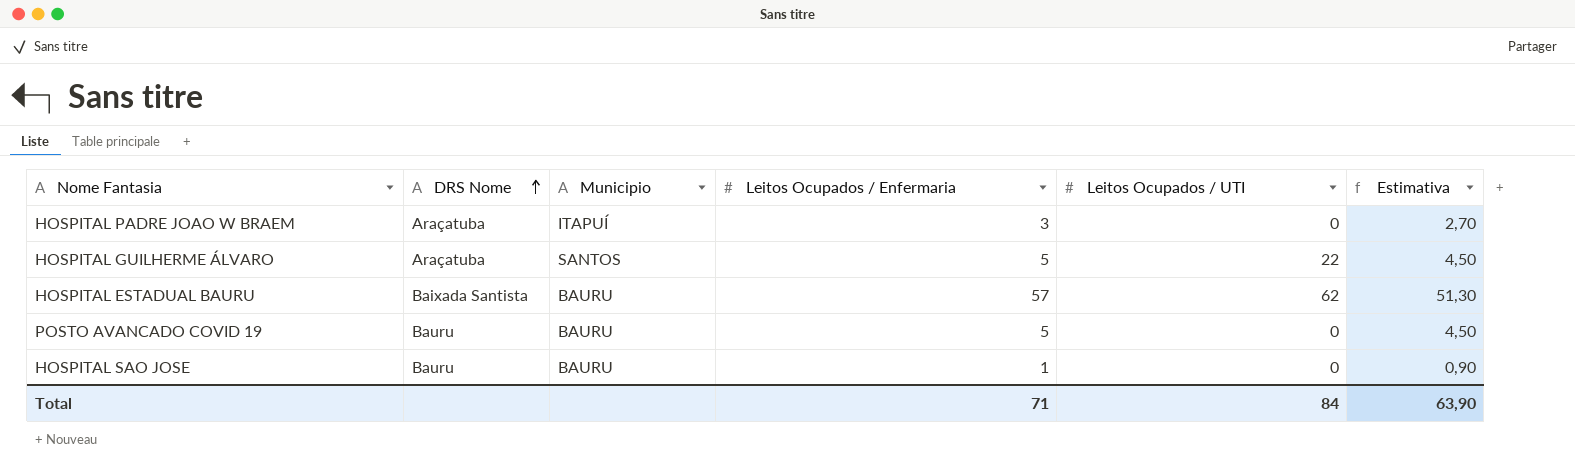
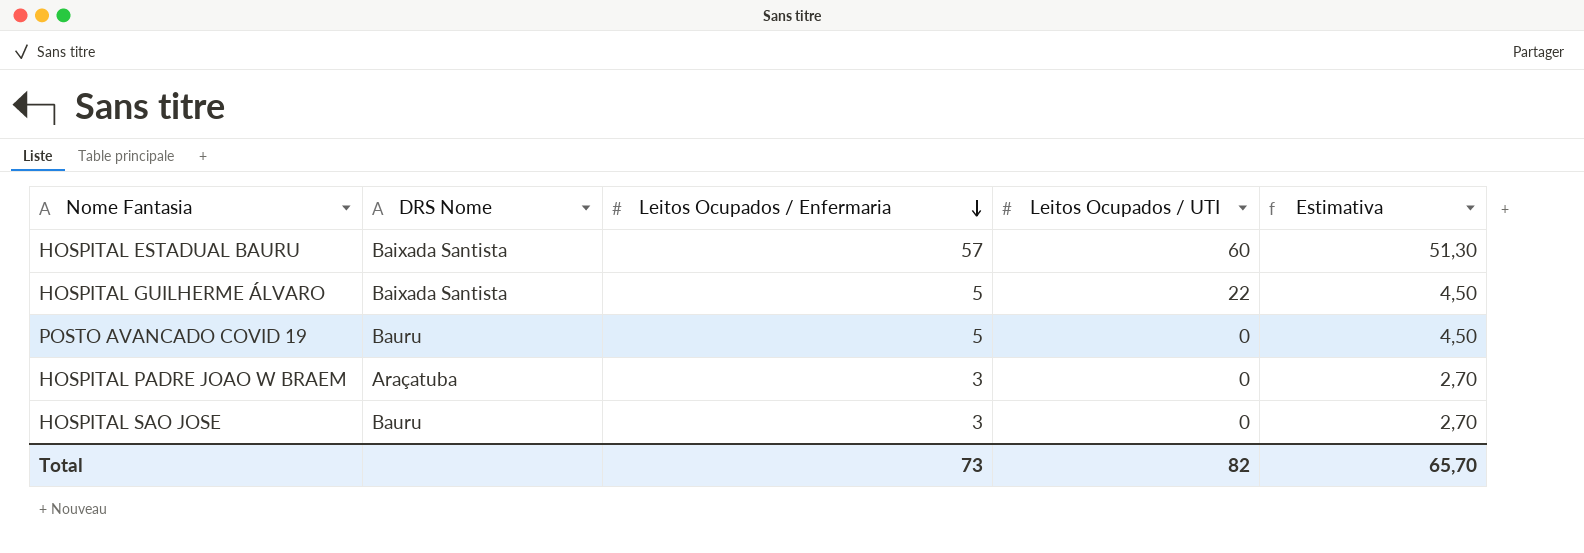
row order: DRS Nome ascending -> Leitos Ocupados / Enfermaria descending
column Municipio | position: 3 -> none
HOSPITAL ESTADUAL BAURU | Leitos Ocupados / UTI: 62 -> 60
HOSPITAL GUILHERME ÁLVARO | DRS Nome: Araçatuba -> Baixada Santista
HOSPITAL SAO JOSE | Leitos Ocupados / Enfermaria: 1 -> 3
HOSPITAL SAO JOSE | Estimativa: 0,90 -> 2,70
Total | Leitos Ocupados / Enfermaria: 71 -> 73
Total | Leitos Ocupados / UTI: 84 -> 82
Total | Estimativa: 63,90 -> 65,70

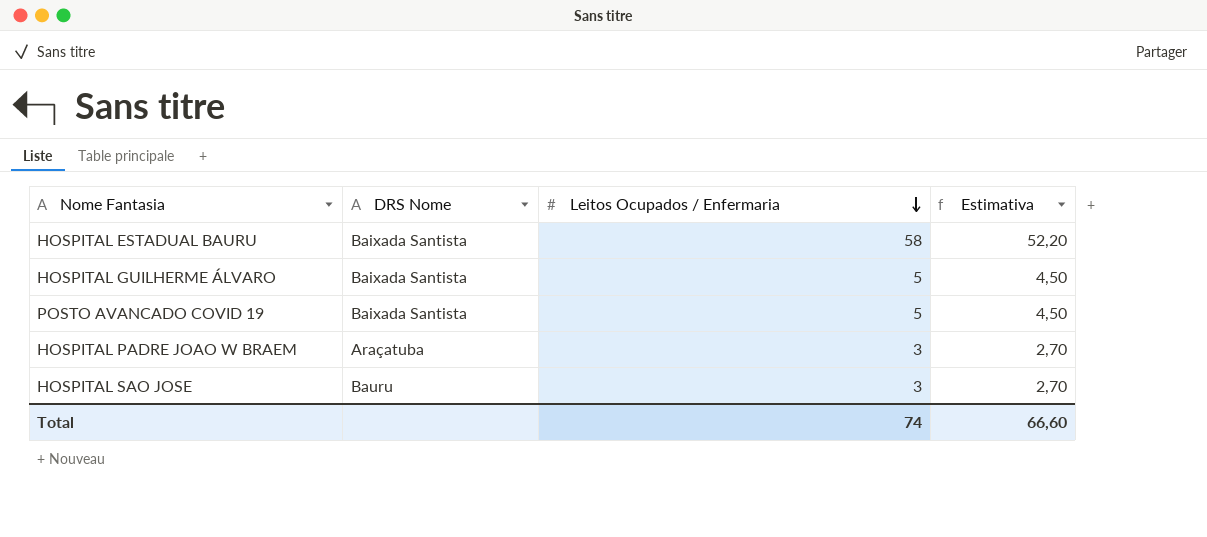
column Leitos Ocupados / UTI | position: 4 -> none
HOSPITAL ESTADUAL BAURU | Leitos Ocupados / Enfermaria: 57 -> 58
HOSPITAL ESTADUAL BAURU | Estimativa: 51,30 -> 52,20
POSTO AVANCADO COVID 19 | DRS Nome: Bauru -> Baixada Santista
Total | Leitos Ocupados / Enfermaria: 73 -> 74
Total | Estimativa: 65,70 -> 66,60

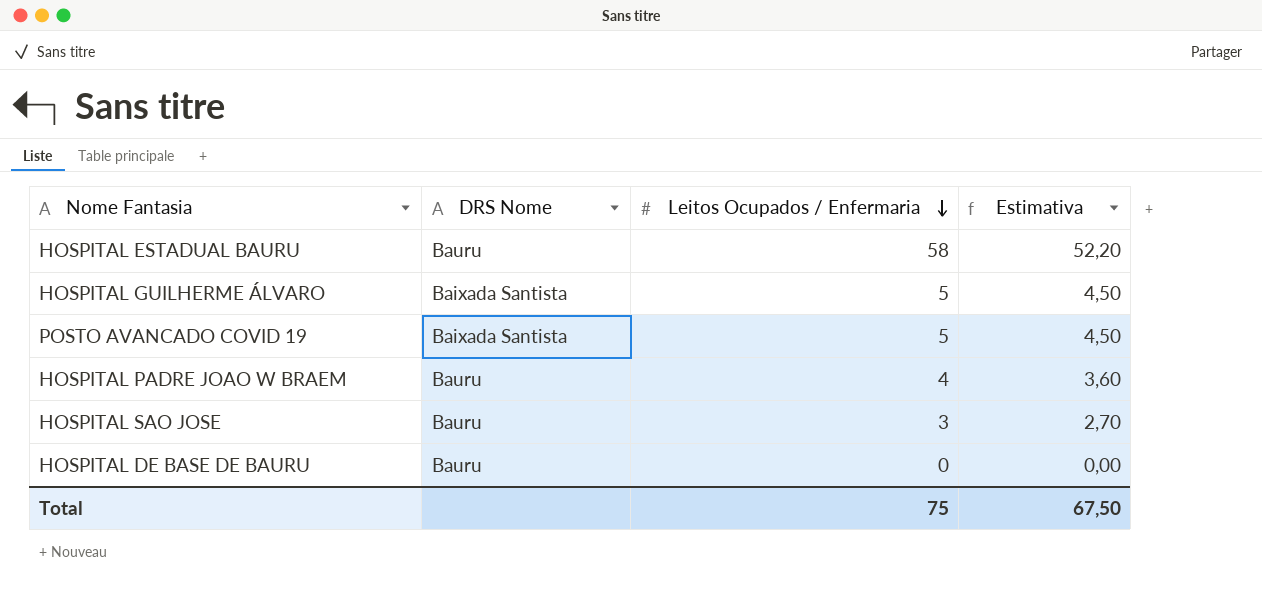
HOSPITAL ESTADUAL BAURU | DRS Nome: Baixada Santista -> Bauru
HOSPITAL PADRE JOAO W BRAEM | DRS Nome: Araçatuba -> Bauru
HOSPITAL PADRE JOAO W BRAEM | Leitos Ocupados / Enfermaria: 3 -> 4
HOSPITAL PADRE JOAO W BRAEM | Estimativa: 2,70 -> 3,60
row HOSPITAL DE BASE DE BAURU: none -> Bauru | 0 | 0,00
Total | Leitos Ocupados / Enfermaria: 74 -> 75
Total | Estimativa: 66,60 -> 67,50

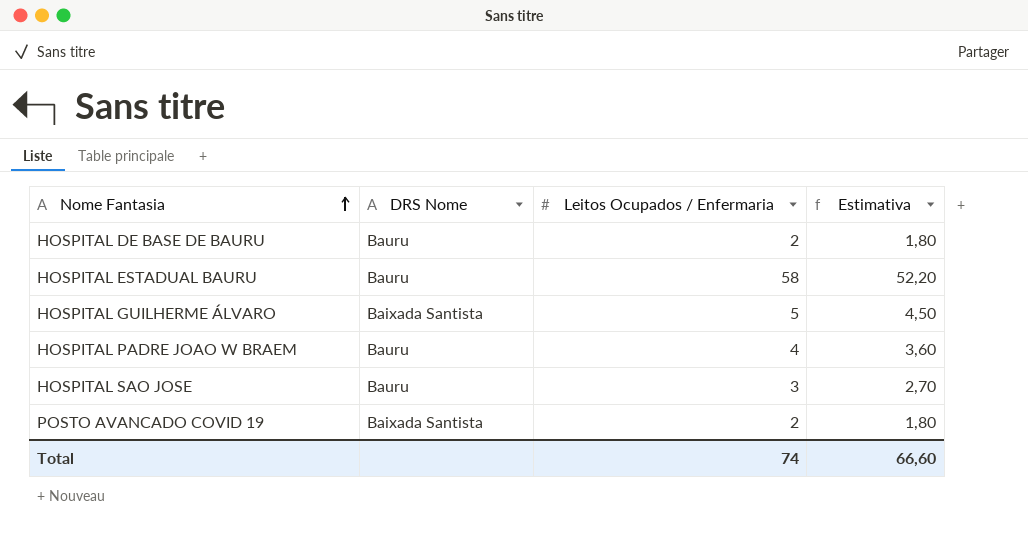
row order: Leitos Ocupados / Enfermaria descending -> Nome Fantasia ascending
HOSPITAL DE BASE DE BAURU | Leitos Ocupados / Enfermaria: 0 -> 2
HOSPITAL DE BASE DE BAURU | Estimativa: 0,00 -> 1,80
POSTO AVANCADO COVID 19 | Leitos Ocupados / Enfermaria: 5 -> 2
POSTO AVANCADO COVID 19 | Estimativa: 4,50 -> 1,80
Total | Leitos Ocupados / Enfermaria: 75 -> 74
Total | Estimativa: 67,50 -> 66,60

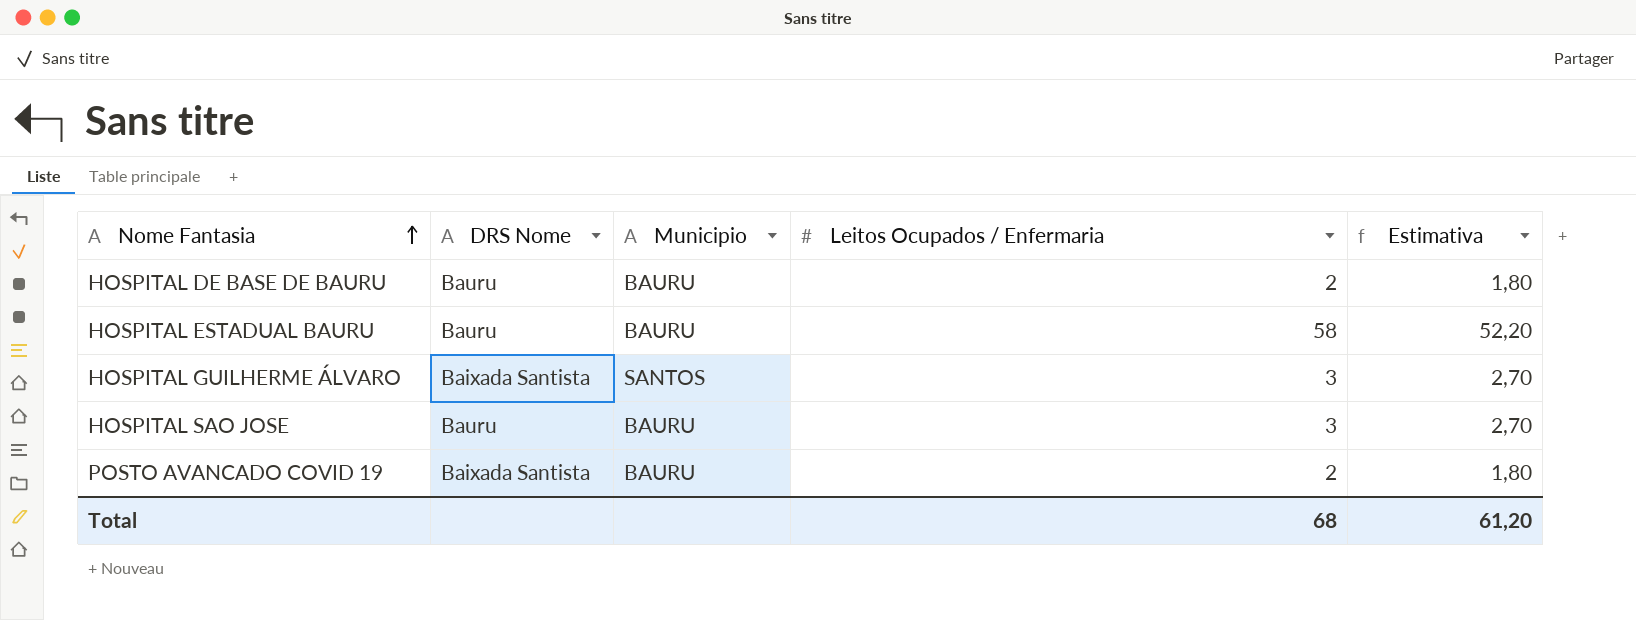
column Municipio | position: none -> 3
row HOSPITAL PADRE JOAO W BRAEM: Bauru | 4 | 3,60 -> none
HOSPITAL GUILHERME ÁLVARO | Leitos Ocupados / Enfermaria: 5 -> 3
HOSPITAL GUILHERME ÁLVARO | Estimativa: 4,50 -> 2,70
Total | Leitos Ocupados / Enfermaria: 74 -> 68
Total | Estimativa: 66,60 -> 61,20

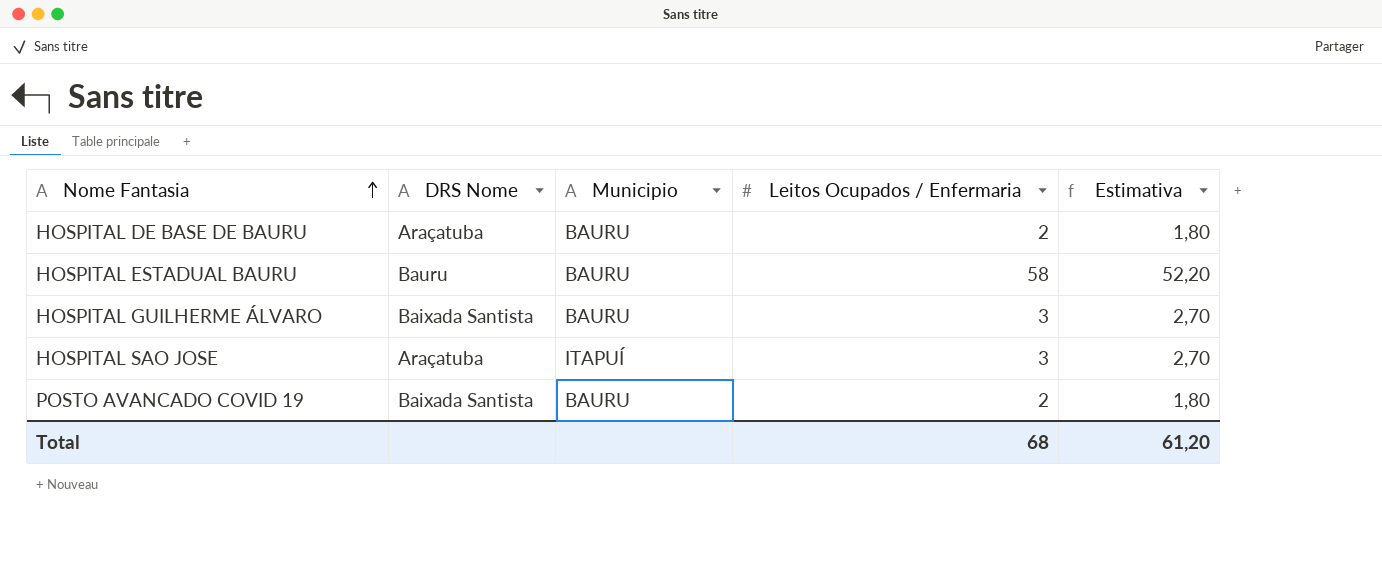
HOSPITAL DE BASE DE BAURU | DRS Nome: Bauru -> Araçatuba
HOSPITAL GUILHERME ÁLVARO | Municipio: SANTOS -> BAURU
HOSPITAL SAO JOSE | DRS Nome: Bauru -> Araçatuba
HOSPITAL SAO JOSE | Municipio: BAURU -> ITAPUÍ

